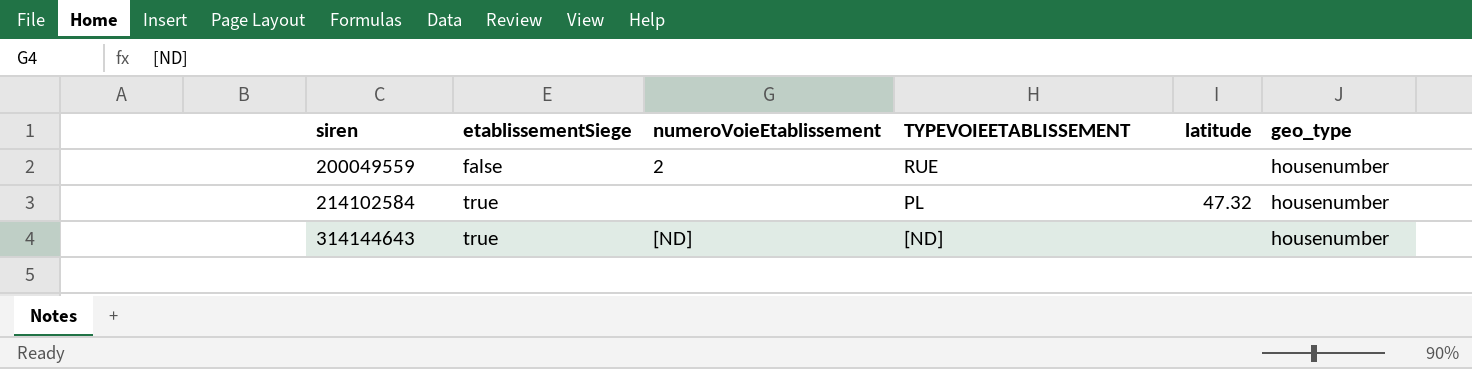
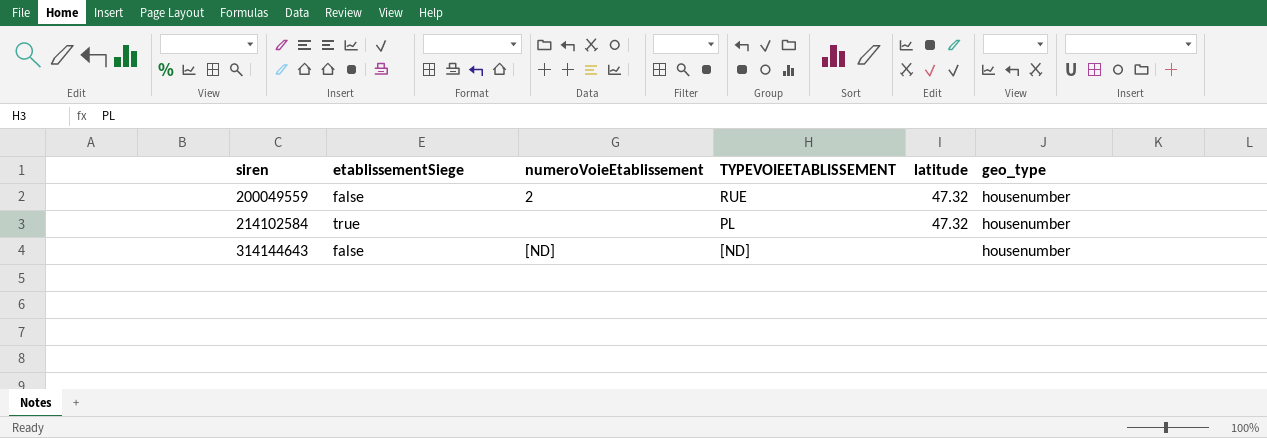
200049559 | latitude: none -> 47.32
314144643 | etablissementSiege: true -> false

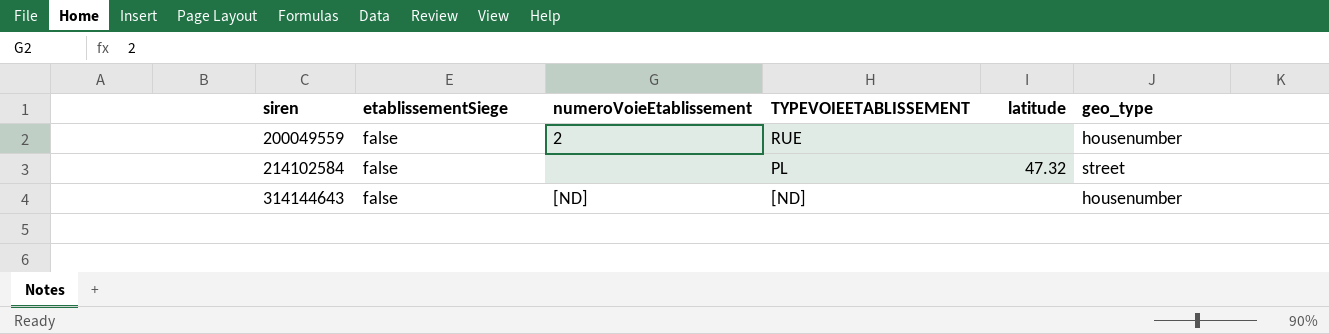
200049559 | latitude: 47.32 -> none
214102584 | etablissementSiege: true -> false
214102584 | geo_type: housenumber -> street

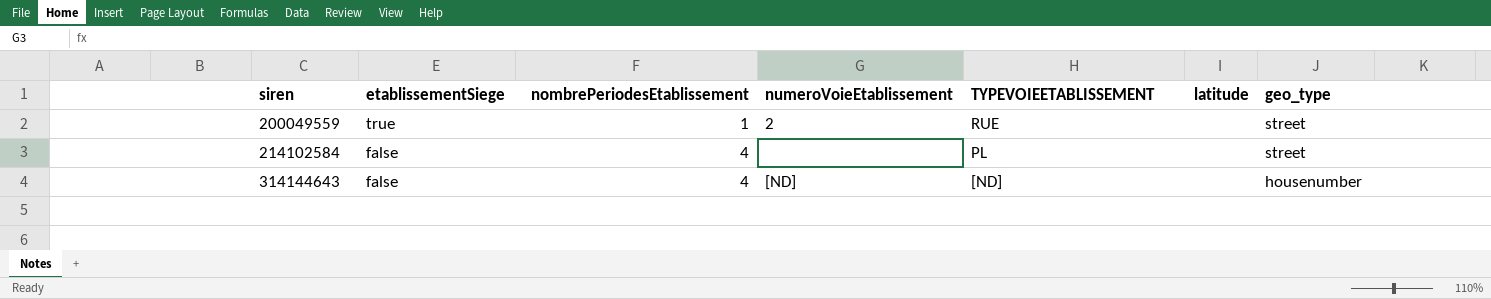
column nombrePeriodesEtablissement | position: none -> 3
200049559 | etablissementSiege: false -> true
200049559 | geo_type: housenumber -> street
214102584 | latitude: 47.32 -> none

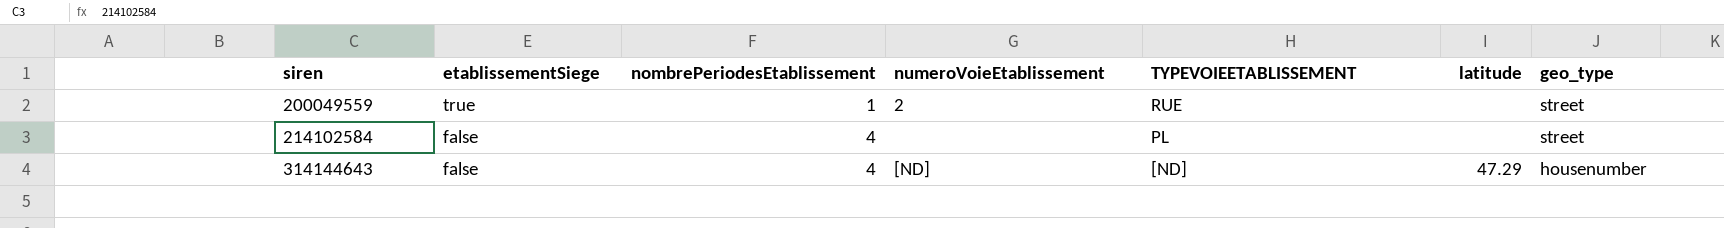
314144643 | latitude: none -> 47.29

